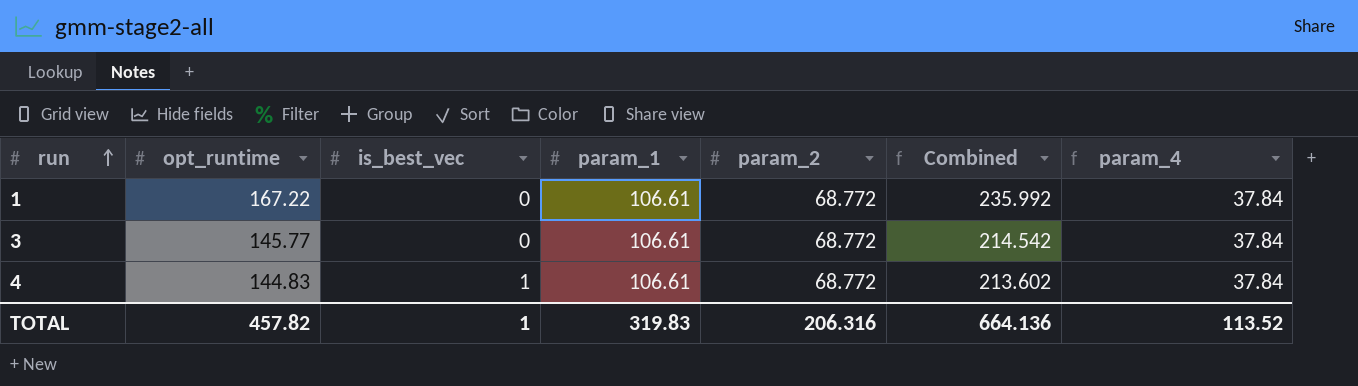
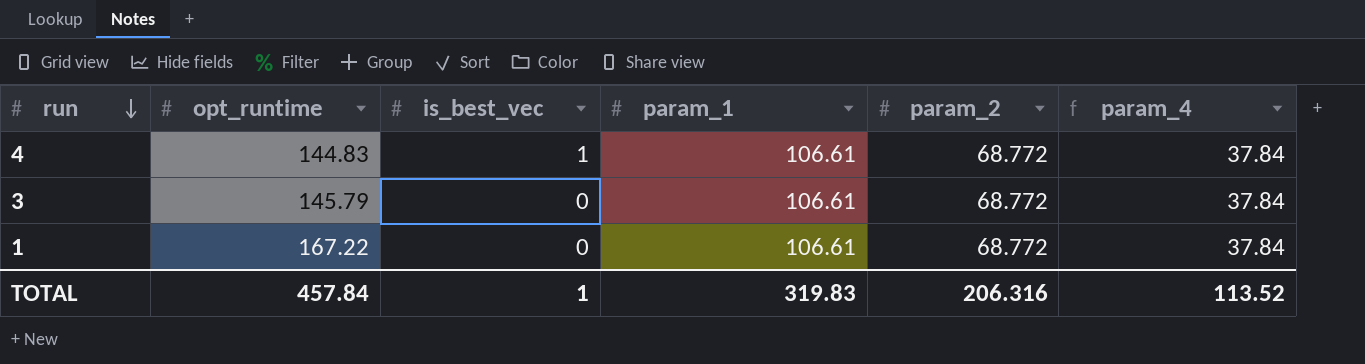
row order: run ascending -> run descending
column Combined | formula: [opt_runtime] + [param_2] -> none
3 | opt_runtime: 145.77 -> 145.79
TOTAL | opt_runtime: 457.82 -> 457.84

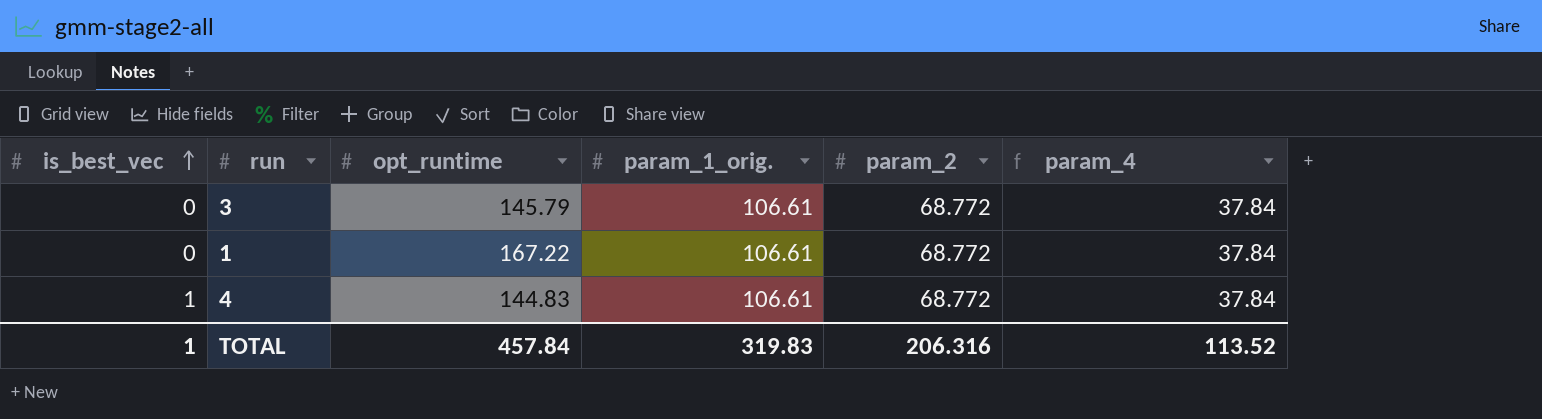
row order: run descending -> is_best_vec ascending
column is_best_vec | position: 3 -> 1
column name: param_1 -> param_1_orig.

